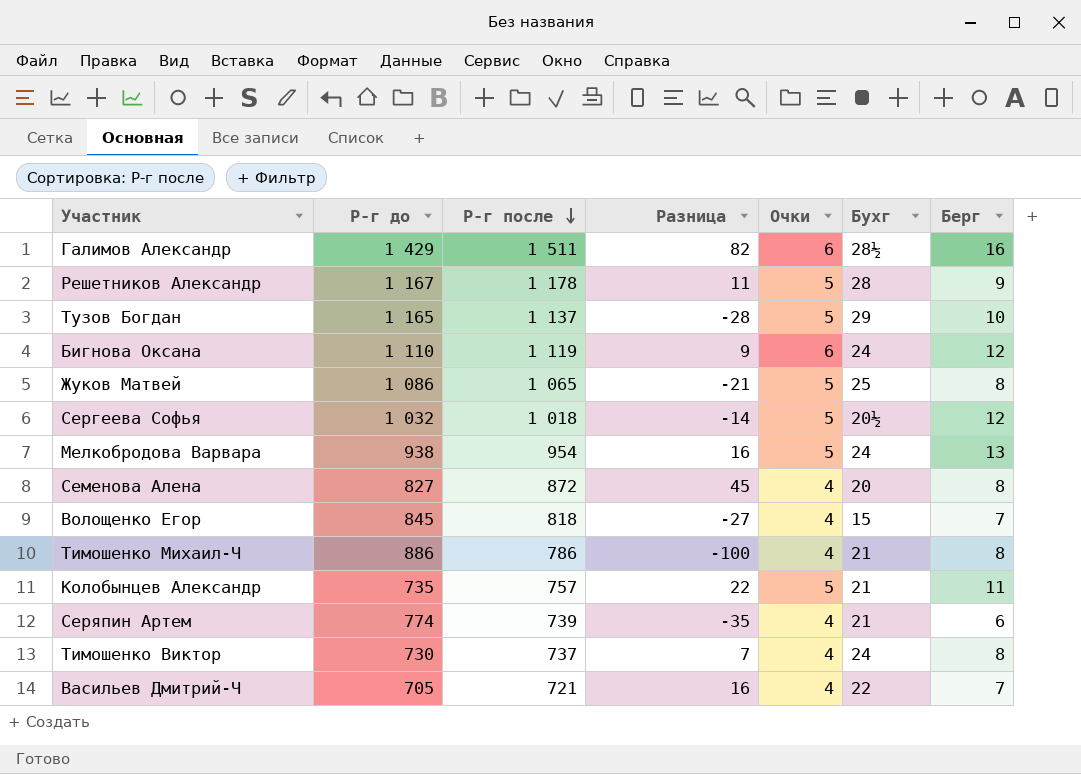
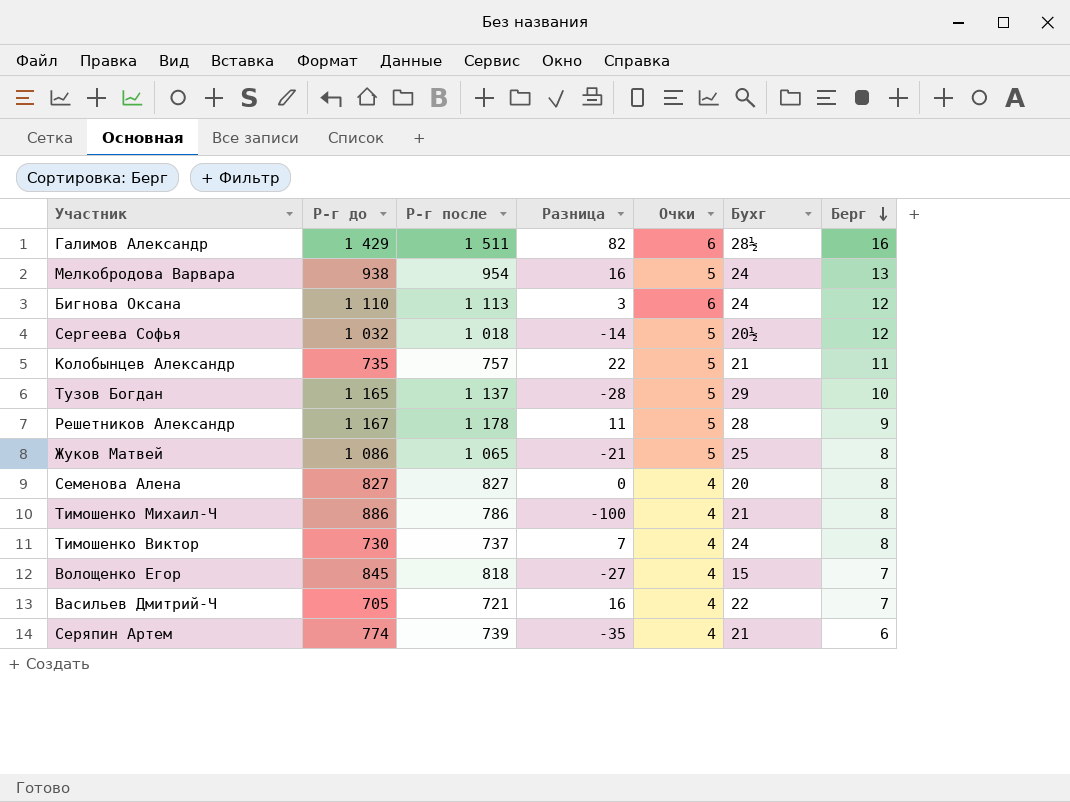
row order: Р-г после descending -> Берг descending
Бигнова Оксана | Р-г после: 1 119 -> 1 113
Бигнова Оксана | Разница: 9 -> 3
Семенова Алена | Р-г после: 872 -> 827
Семенова Алена | Разница: 45 -> 0

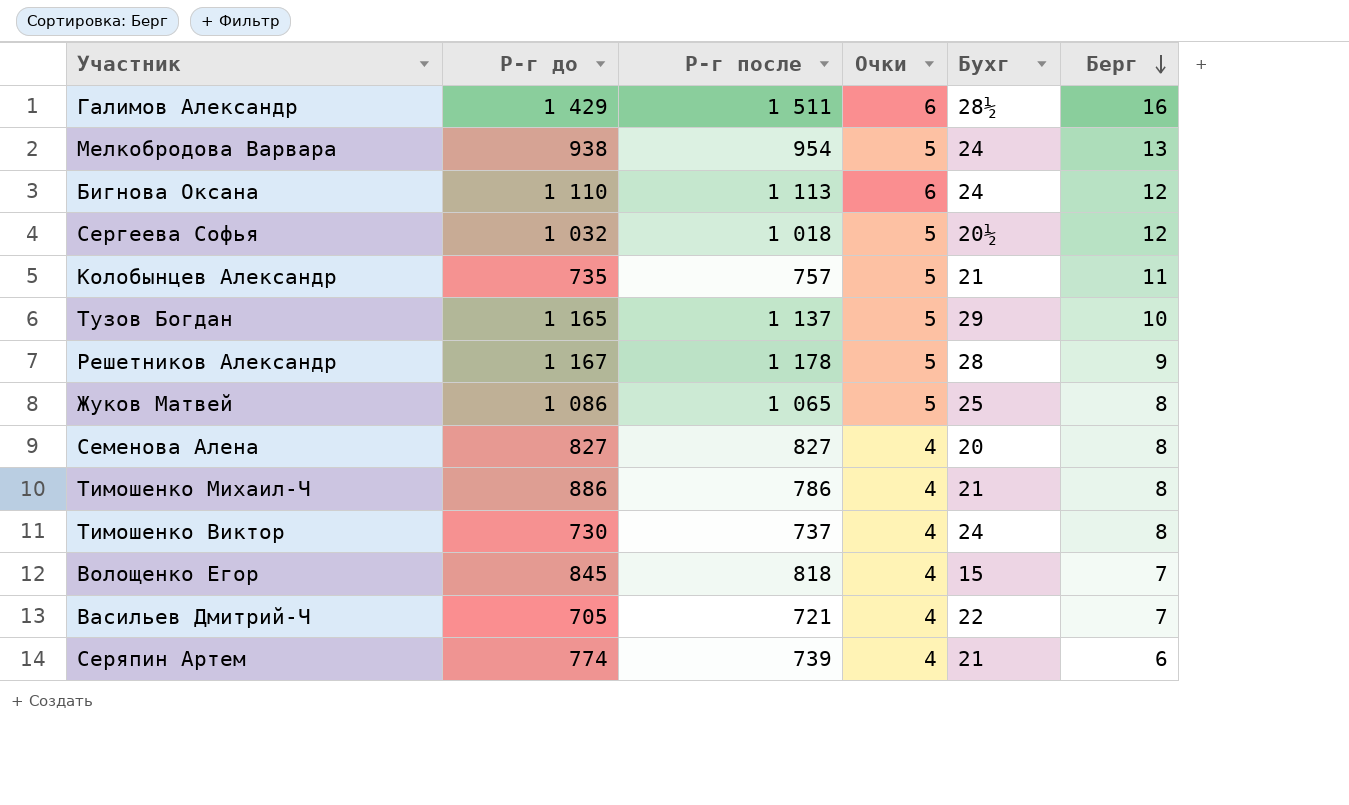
column Разница | formula: [Р-г после] - [Р-г до] -> none

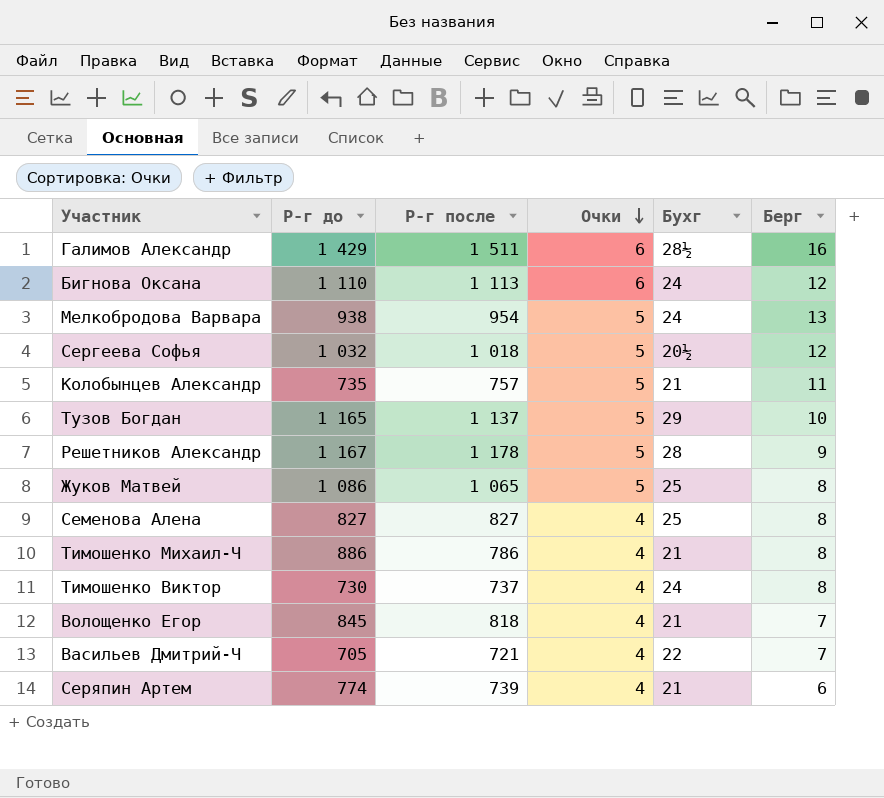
row order: Берг descending -> Очки descending
Семенова Алена | Бухг: 20 -> 25
Волощенко Егор | Бухг: 15 -> 21

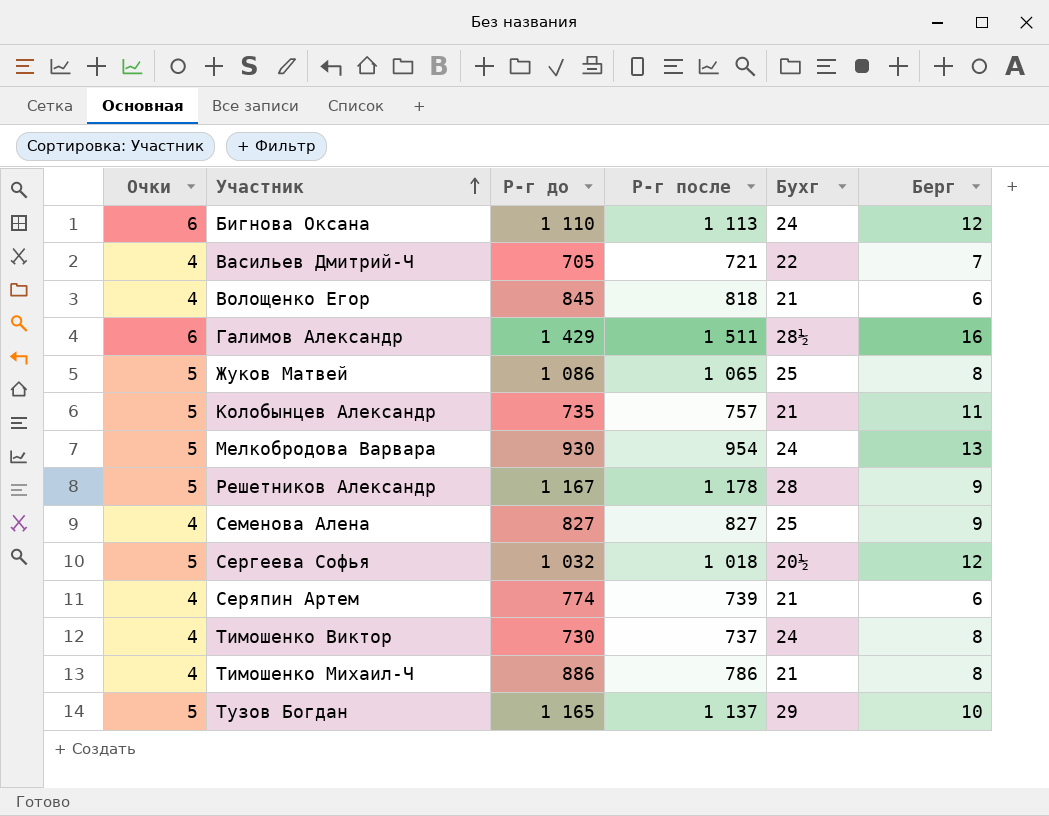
row order: Очки descending -> Участник ascending
column Очки | position: 4 -> 1
Волощенко Егор | Берг: 7 -> 6
Мелкобродова Варвара | Р-г до: 938 -> 930
Семенова Алена | Берг: 8 -> 9

